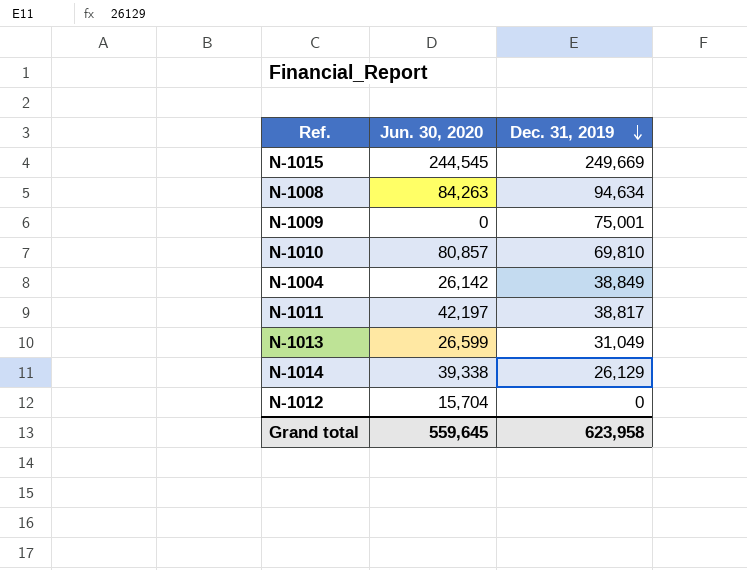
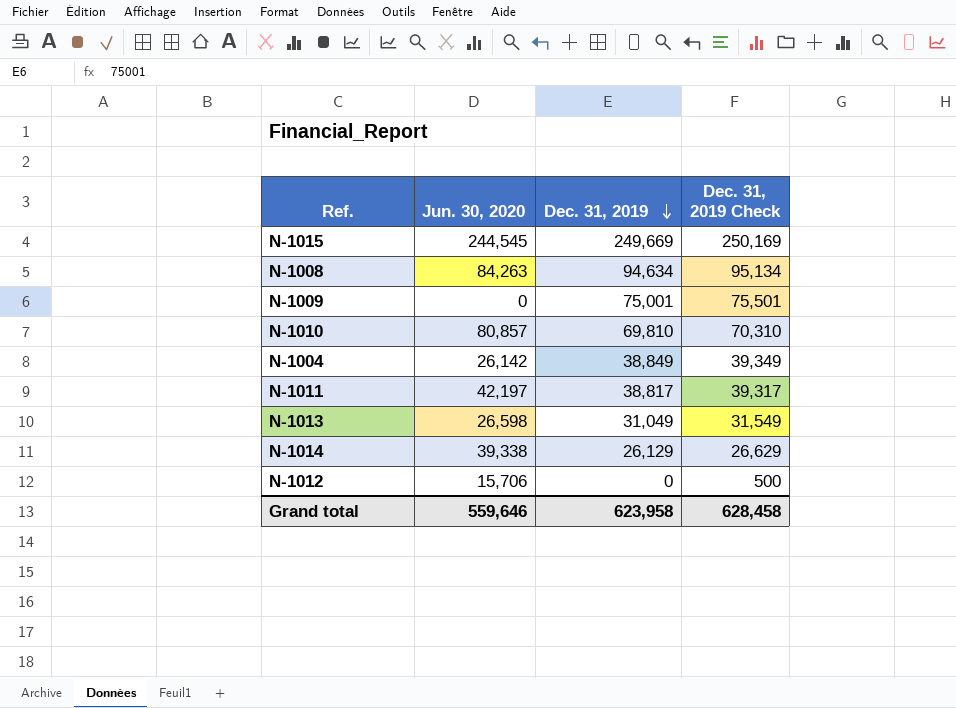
column Dec. 31, 2019 Check | formula: none -> [Dec. 31, 2019] + 500
N-1013 | Jun. 30, 2020: 26,599 -> 26,598
N-1012 | Jun. 30, 2020: 15,704 -> 15,706
Grand total | Jun. 30, 2020: 559,645 -> 559,646

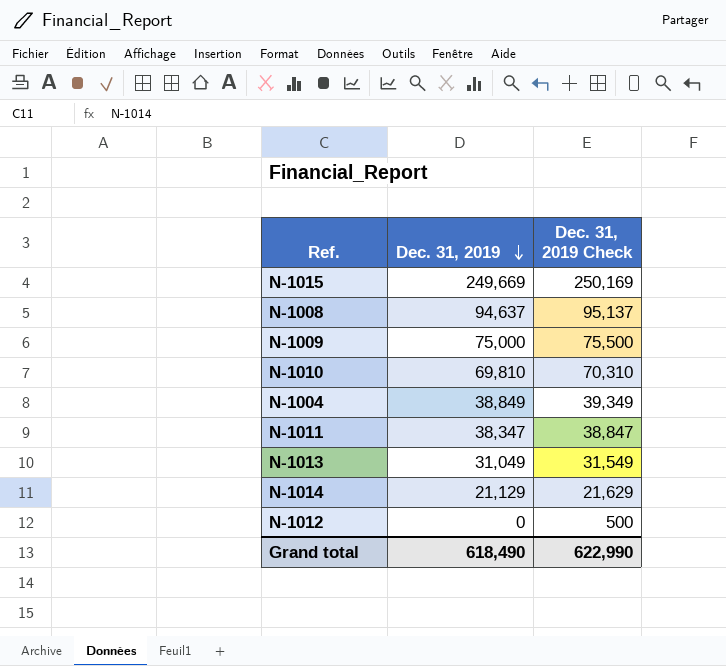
column Jun. 30, 2020 | position: 2 -> none
N-1008 | Dec. 31, 2019: 94,634 -> 94,637
N-1008 | Dec. 31, 2019 Check: 95,134 -> 95,137
N-1009 | Dec. 31, 2019: 75,001 -> 75,000
N-1009 | Dec. 31, 2019 Check: 75,501 -> 75,500
N-1011 | Dec. 31, 2019: 38,817 -> 38,347
N-1011 | Dec. 31, 2019 Check: 39,317 -> 38,847
N-1014 | Dec. 31, 2019: 26,129 -> 21,129
N-1014 | Dec. 31, 2019 Check: 26,629 -> 21,629
Grand total | Dec. 31, 2019: 623,958 -> 618,490
Grand total | Dec. 31, 2019 Check: 628,458 -> 622,990

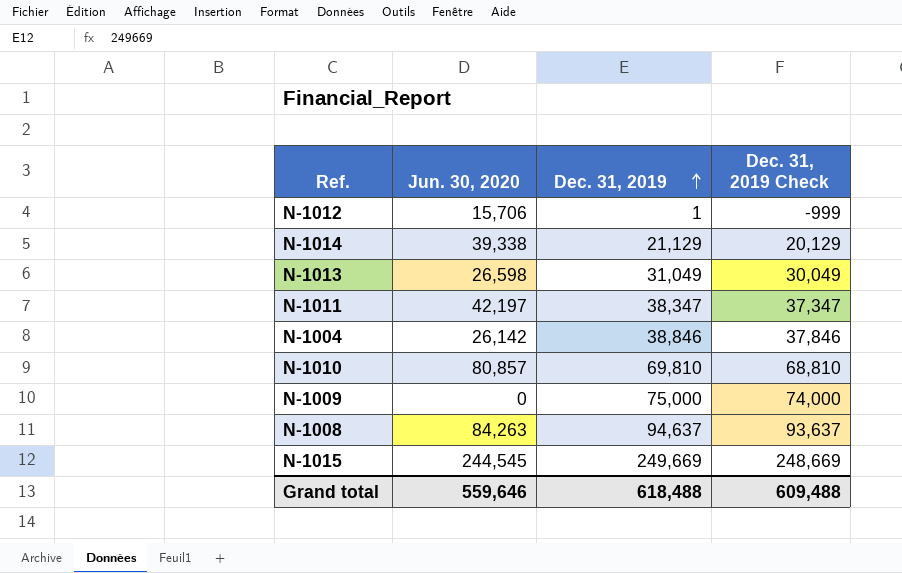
row order: Dec. 31, 2019 descending -> Dec. 31, 2019 ascending
column Jun. 30, 2020 | position: none -> 2
column Dec. 31, 2019 Check | formula: [Dec. 31, 2019] + 500 -> [Dec. 31, 2019] - 1000
N-1012 | Dec. 31, 2019: 0 -> 1
N-1004 | Dec. 31, 2019: 38,849 -> 38,846
Grand total | Dec. 31, 2019: 618,490 -> 618,488
Grand total | Dec. 31, 2019 Check: 622,990 -> 609,488

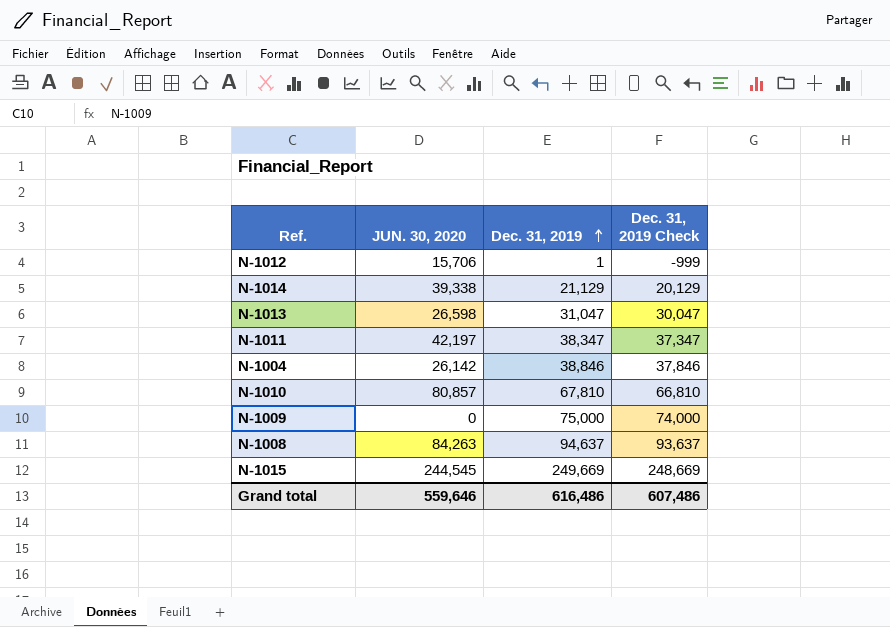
column name: Jun. 30, 2020 -> JUN. 30, 2020
N-1013 | Dec. 31, 2019: 31,049 -> 31,047
N-1013 | Dec. 31, 2019 Check: 30,049 -> 30,047
N-1010 | Dec. 31, 2019: 69,810 -> 67,810
N-1010 | Dec. 31, 2019 Check: 68,810 -> 66,810
Grand total | Dec. 31, 2019: 618,488 -> 616,486
Grand total | Dec. 31, 2019 Check: 609,488 -> 607,486

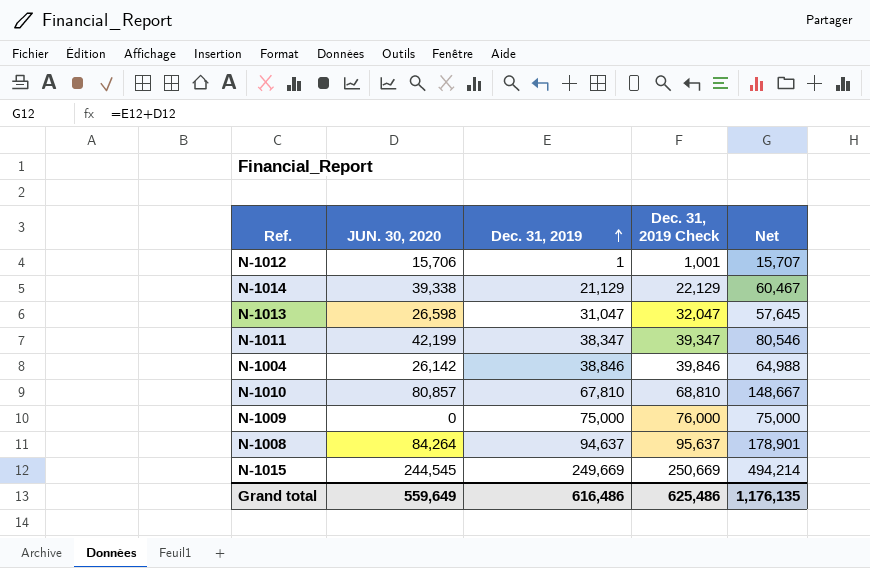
column Dec. 31, 2019 Check | formula: [Dec. 31, 2019] - 1000 -> [Dec. 31, 2019] + 1000
column Net | formula: none -> [JUN. 30, 2020] + [Dec. 31, 2019]
N-1011 | JUN. 30, 2020: 42,197 -> 42,199
N-1008 | JUN. 30, 2020: 84,263 -> 84,264
Grand total | JUN. 30, 2020: 559,646 -> 559,649
Grand total | Dec. 31, 2019 Check: 607,486 -> 625,486

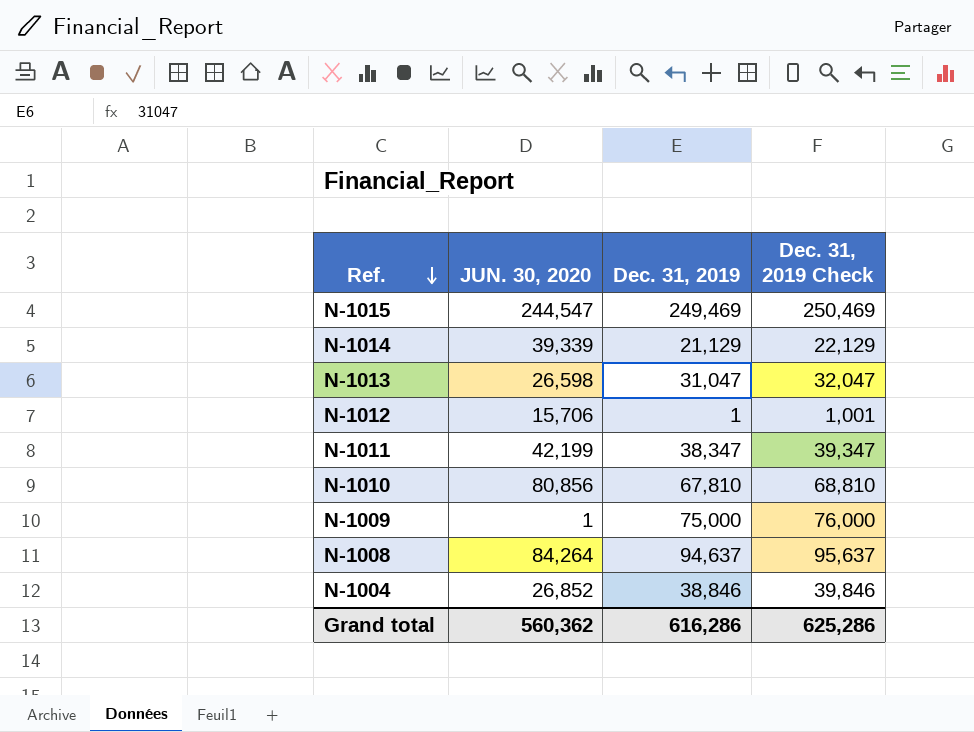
row order: Dec. 31, 2019 ascending -> Ref. descending
column Net | formula: [JUN. 30, 2020] + [Dec. 31, 2019] -> none
N-1015 | JUN. 30, 2020: 244,545 -> 244,547
N-1015 | Dec. 31, 2019: 249,669 -> 249,469
N-1015 | Dec. 31, 2019 Check: 250,669 -> 250,469
N-1014 | JUN. 30, 2020: 39,338 -> 39,339
N-1010 | JUN. 30, 2020: 80,857 -> 80,856
N-1009 | JUN. 30, 2020: 0 -> 1
N-1004 | JUN. 30, 2020: 26,142 -> 26,852
Grand total | JUN. 30, 2020: 559,649 -> 560,362
Grand total | Dec. 31, 2019: 616,486 -> 616,286
Grand total | Dec. 31, 2019 Check: 625,486 -> 625,286

